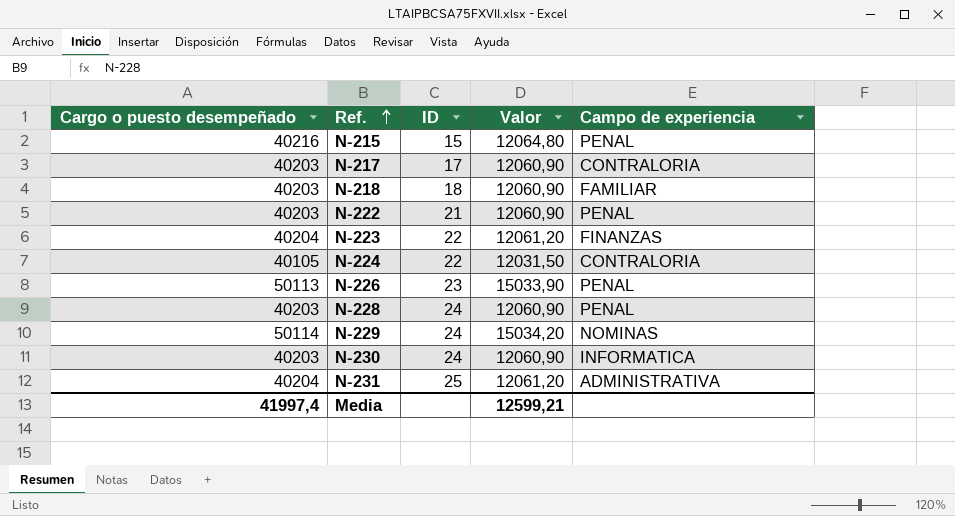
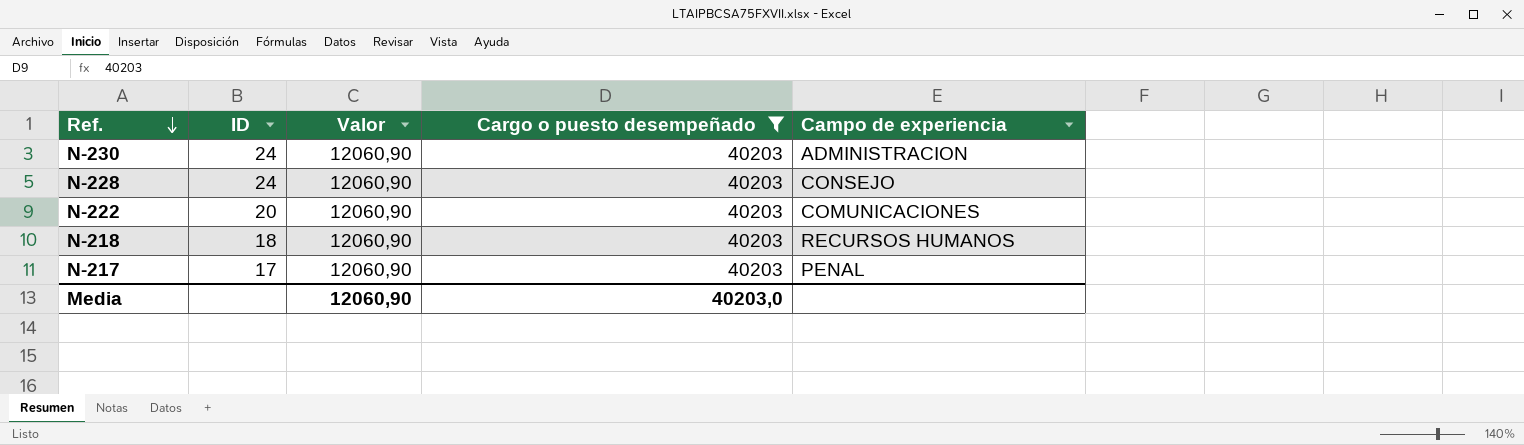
filter: none -> Cargo o puesto desempeñado = 40203
row order: Ref. ascending -> Ref. descending
column Cargo o puesto desempeñado | position: 1 -> 4
N-230 | Campo de experiencia: INFORMATICA -> ADMINISTRACION
N-228 | Campo de experiencia: PENAL -> CONSEJO
N-222 | ID: 21 -> 20
N-222 | Campo de experiencia: PENAL -> COMUNICACIONES
N-218 | Campo de experiencia: FAMILIAR -> RECURSOS HUMANOS
N-217 | Campo de experiencia: CONTRALORIA -> PENAL
Media | Valor: 12599,21 -> 12060,90
Media | Cargo o puesto desempeñado: 41997,4 -> 40203,0

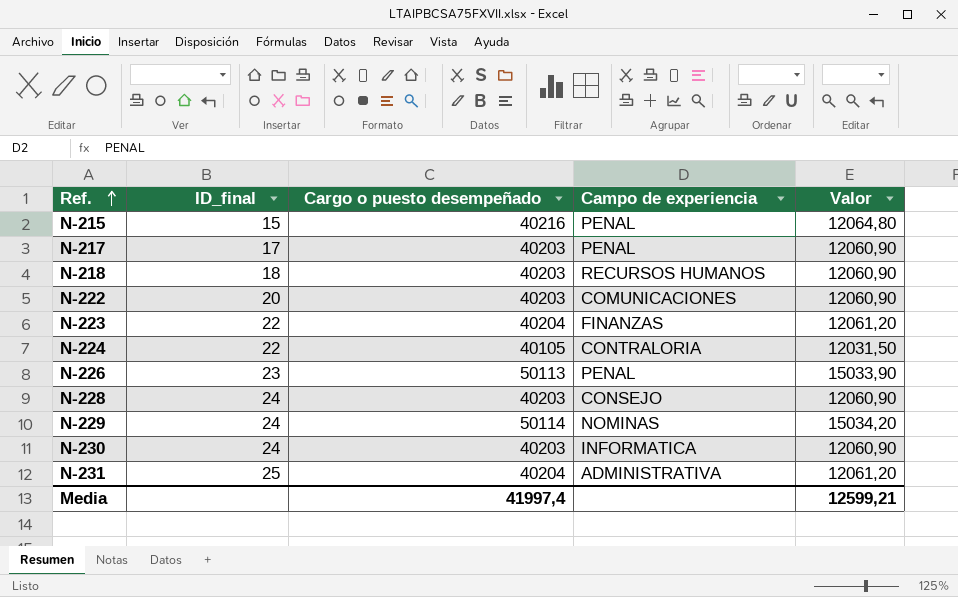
filter: Cargo o puesto desempeñado = 40203 -> none
row order: Ref. descending -> Ref. ascending
column name: ID -> ID_final
column Valor | position: 3 -> 5
N-230 | Campo de experiencia: ADMINISTRACION -> INFORMATICA
Media | Cargo o puesto desempeñado: 40203,0 -> 41997,4
Media | Valor: 12060,90 -> 12599,21

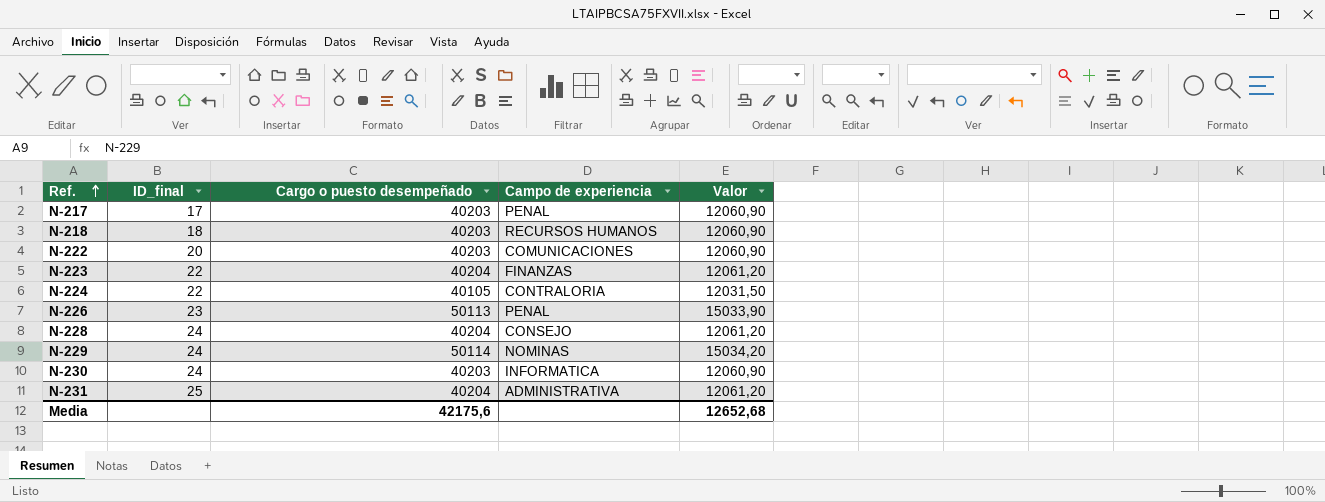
row N-215: 15 | 40216 | PENAL | 12064,80 -> none
N-228 | Cargo o puesto desempeñado: 40203 -> 40204
N-228 | Valor: 12060,90 -> 12061,20
Media | Cargo o puesto desempeñado: 41997,4 -> 42175,6
Media | Valor: 12599,21 -> 12652,68

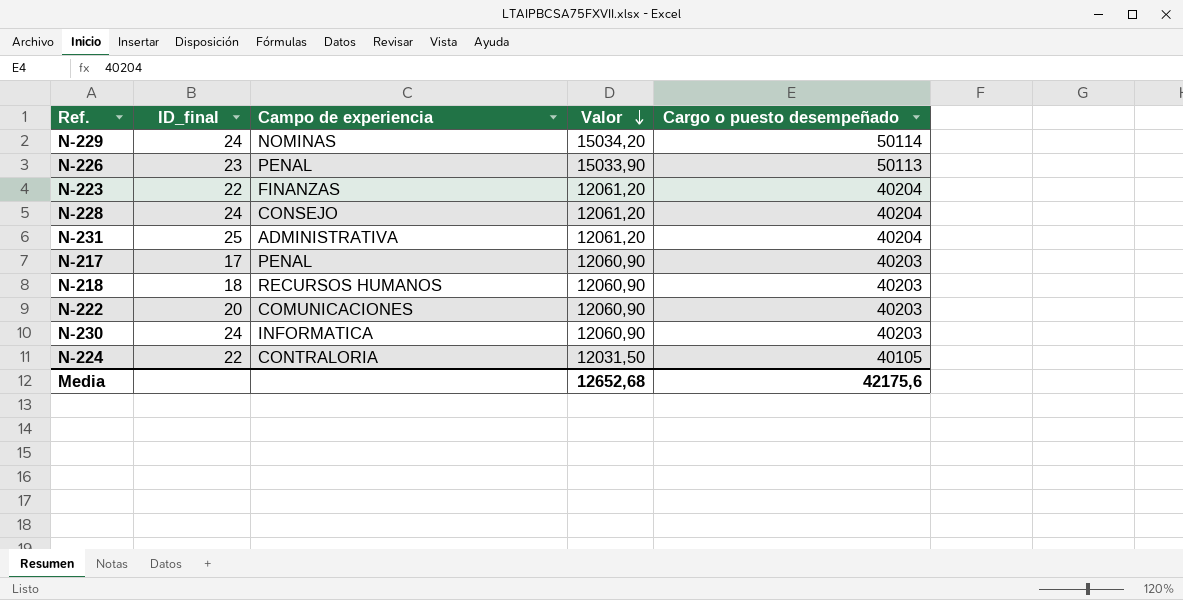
row order: Ref. ascending -> Valor descending
column Cargo o puesto desempeñado | position: 3 -> 5

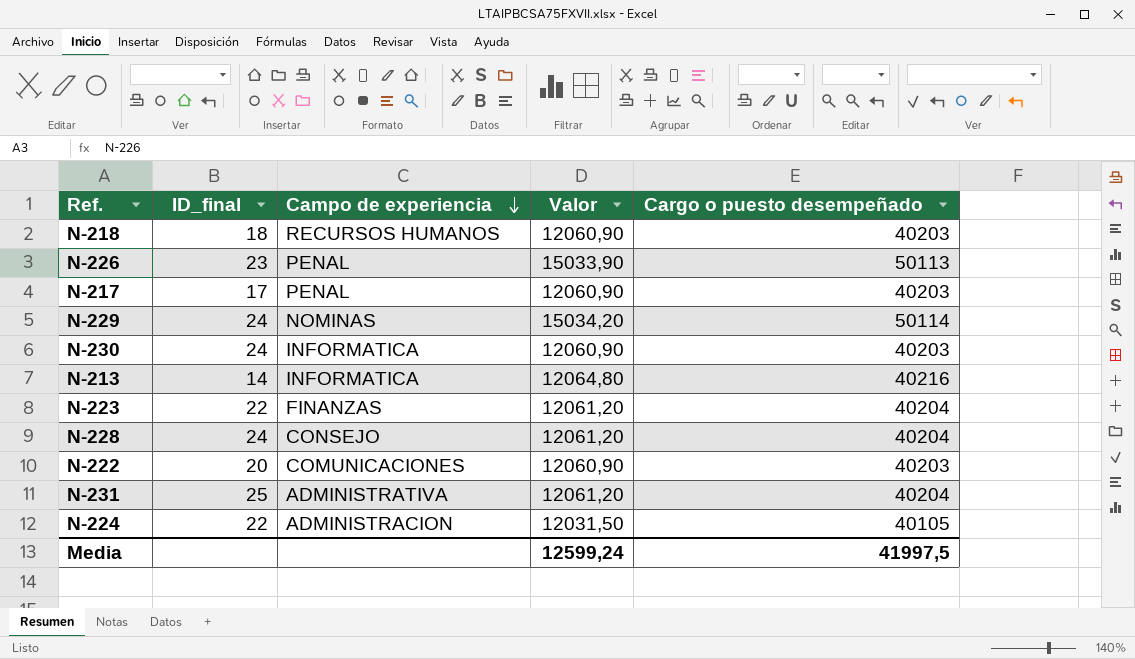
row order: Valor descending -> Campo de experiencia descending
row N-213: none -> 14 | INFORMATICA | 12064,80 | 40216
N-224 | Campo de experiencia: CONTRALORIA -> ADMINISTRACION
Media | Valor: 12652,68 -> 12599,24
Media | Cargo o puesto desempeñado: 42175,6 -> 41997,5

